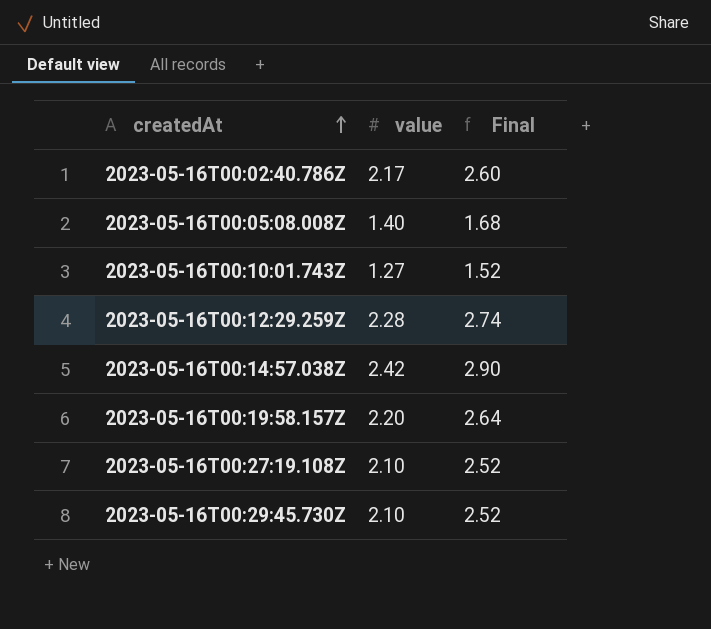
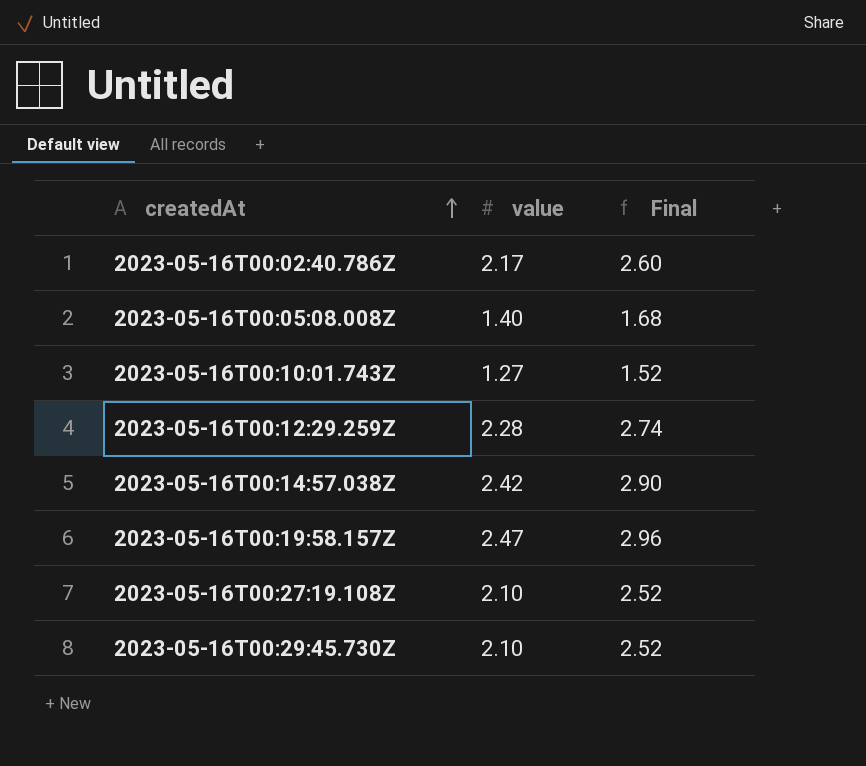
2023-05-16T00:19:58.157Z | value: 2.20 -> 2.47
2023-05-16T00:19:58.157Z | Final: 2.64 -> 2.96

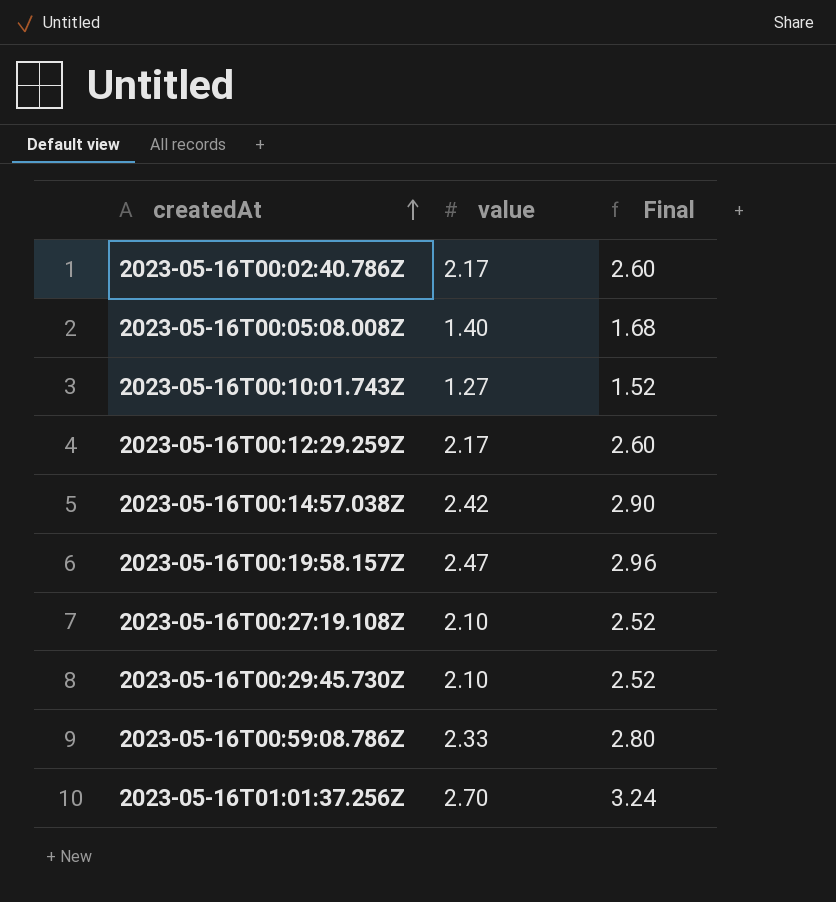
2023-05-16T00:12:29.259Z | value: 2.28 -> 2.17
2023-05-16T00:12:29.259Z | Final: 2.74 -> 2.60
row 2023-05-16T00:59:08.786Z: none -> 2.33 | 2.80
row 2023-05-16T01:01:37.256Z: none -> 2.70 | 3.24

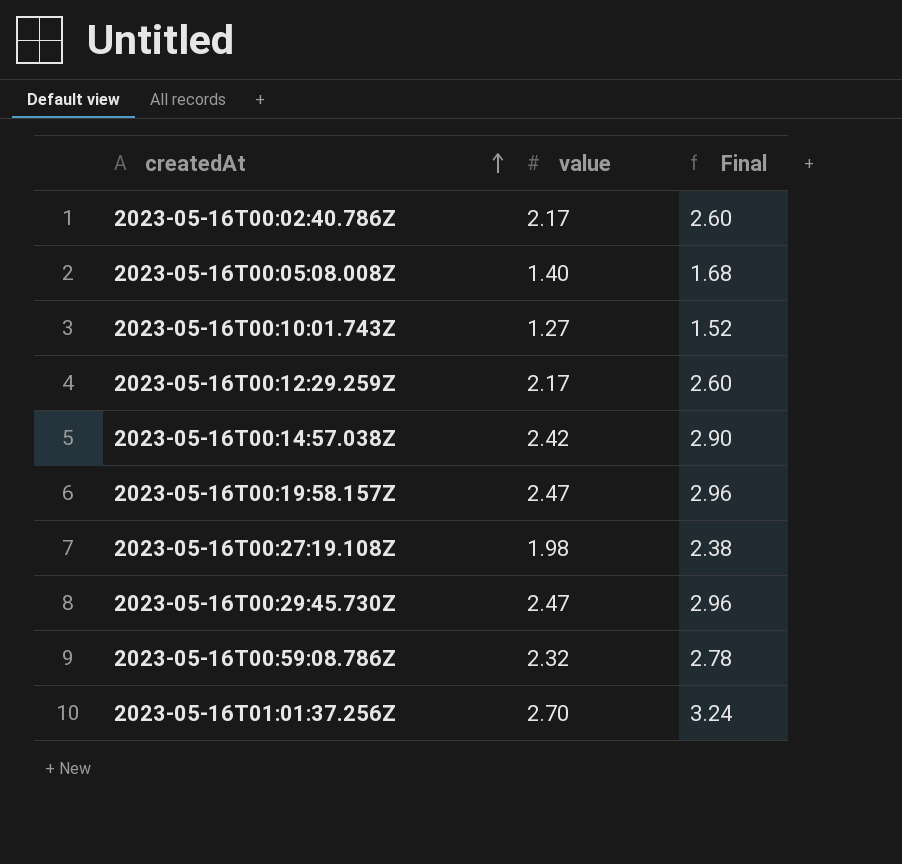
2023-05-16T00:27:19.108Z | value: 2.10 -> 1.98
2023-05-16T00:27:19.108Z | Final: 2.52 -> 2.38
2023-05-16T00:29:45.730Z | value: 2.10 -> 2.47
2023-05-16T00:29:45.730Z | Final: 2.52 -> 2.96
2023-05-16T00:59:08.786Z | value: 2.33 -> 2.32
2023-05-16T00:59:08.786Z | Final: 2.80 -> 2.78

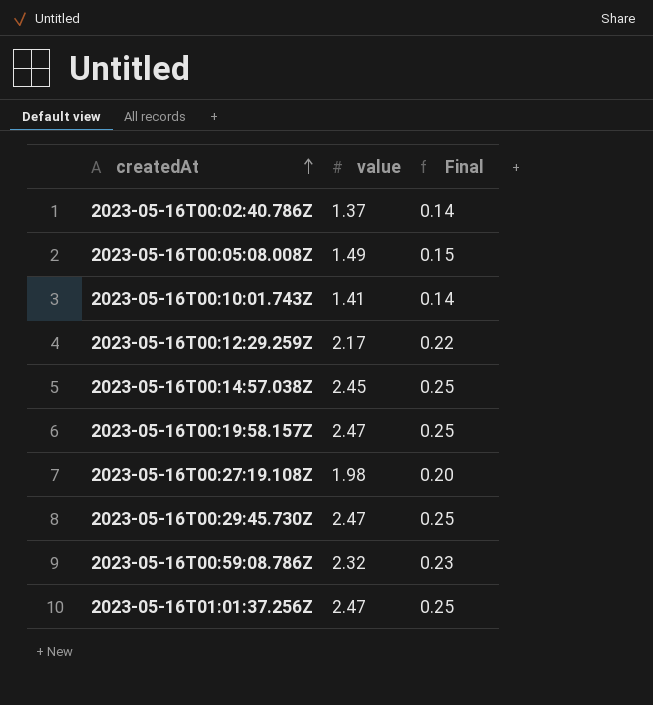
column Final | formula: [value] * 1.2 -> [value] * 0.1
2023-05-16T00:02:40.786Z | value: 2.17 -> 1.37
2023-05-16T00:05:08.008Z | value: 1.40 -> 1.49
2023-05-16T00:10:01.743Z | value: 1.27 -> 1.41
2023-05-16T00:14:57.038Z | value: 2.42 -> 2.45
2023-05-16T01:01:37.256Z | value: 2.70 -> 2.47

